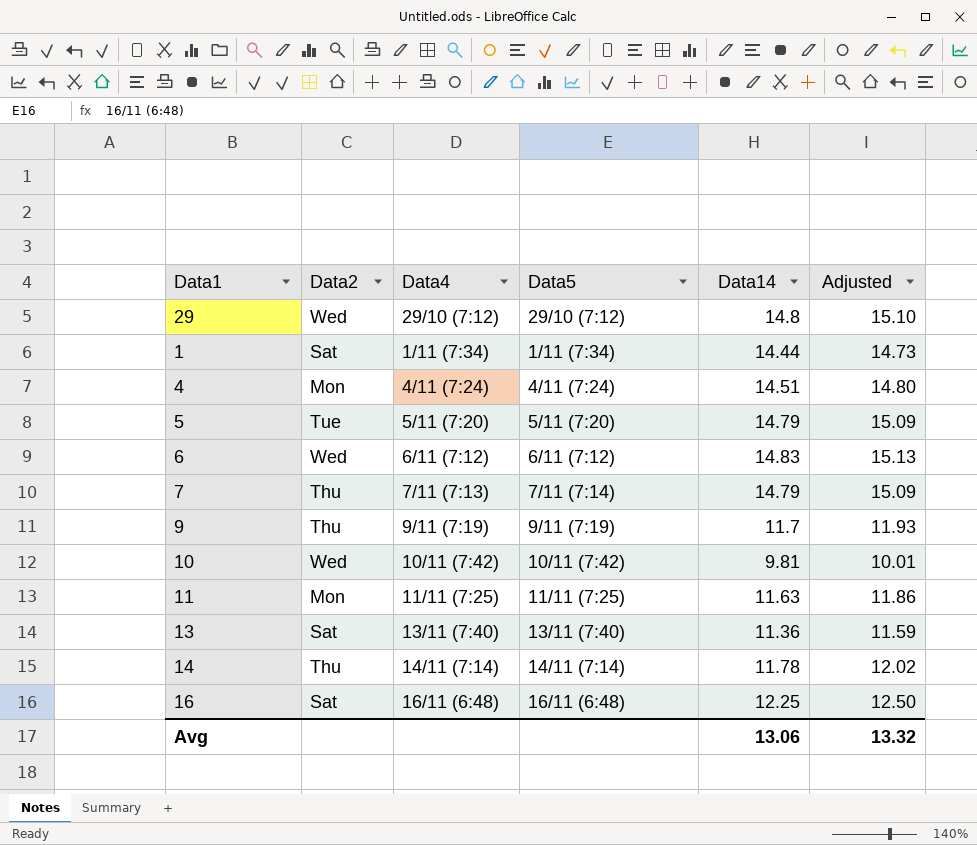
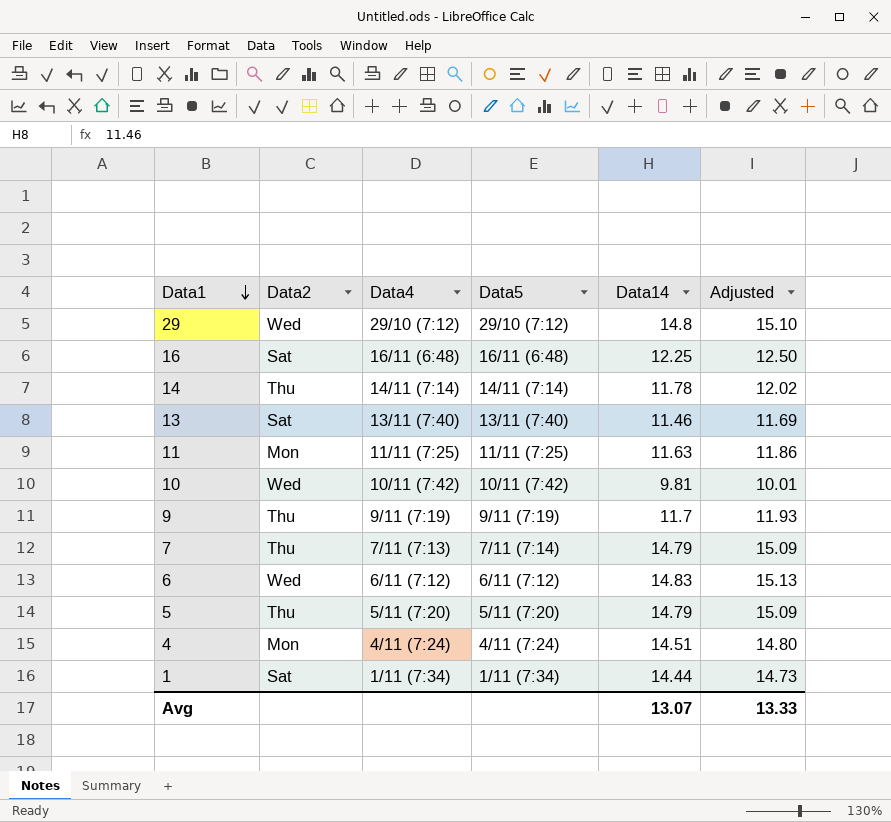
row order: none -> Data1 descending
13 | Data14: 11.36 -> 11.46
13 | Adjusted: 11.59 -> 11.69
5 | Data2: Tue -> Thu
Avg | Data14: 13.06 -> 13.07
Avg | Adjusted: 13.32 -> 13.33

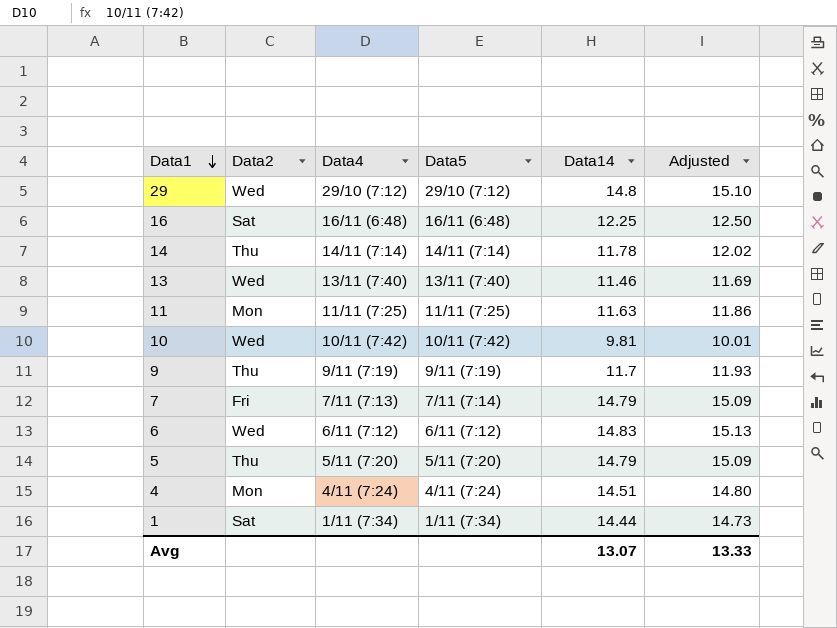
13 | Data2: Sat -> Wed
7 | Data2: Thu -> Fri

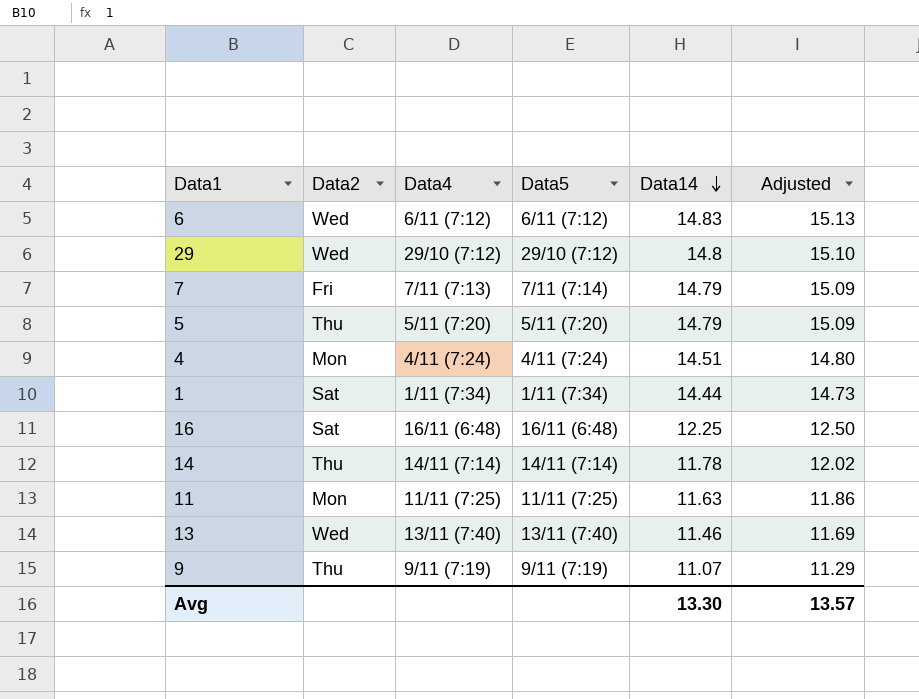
row order: Data1 descending -> Data14 descending
row 10: Wed | 10/11 (7:42) | 10/11 (7:42) | 9.81 | 10.01 -> none
9 | Data14: 11.7 -> 11.07
9 | Adjusted: 11.93 -> 11.29
Avg | Data14: 13.07 -> 13.30
Avg | Adjusted: 13.33 -> 13.57

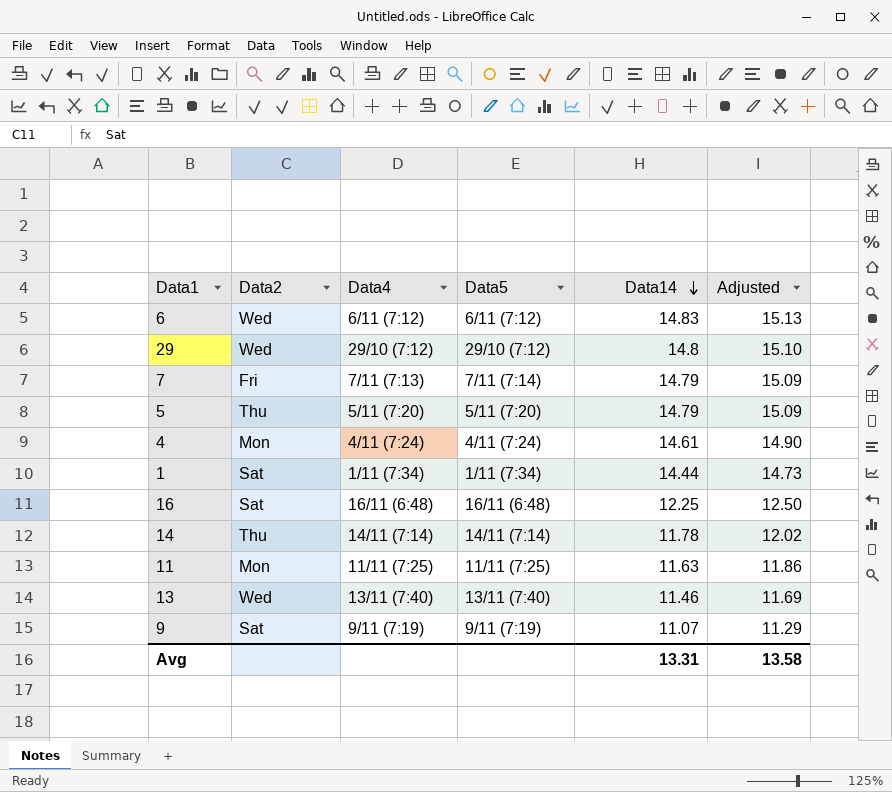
4 | Data14: 14.51 -> 14.61
4 | Adjusted: 14.80 -> 14.90
9 | Data2: Thu -> Sat
Avg | Data14: 13.30 -> 13.31
Avg | Adjusted: 13.57 -> 13.58

